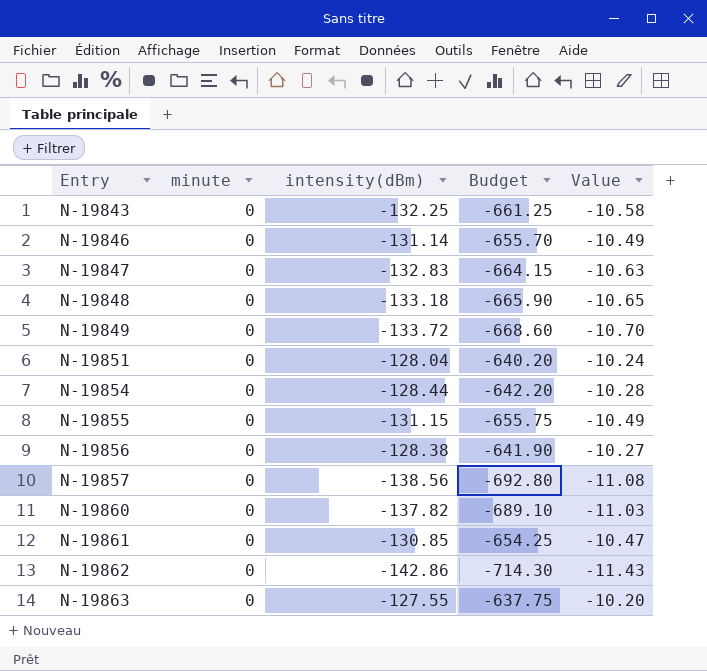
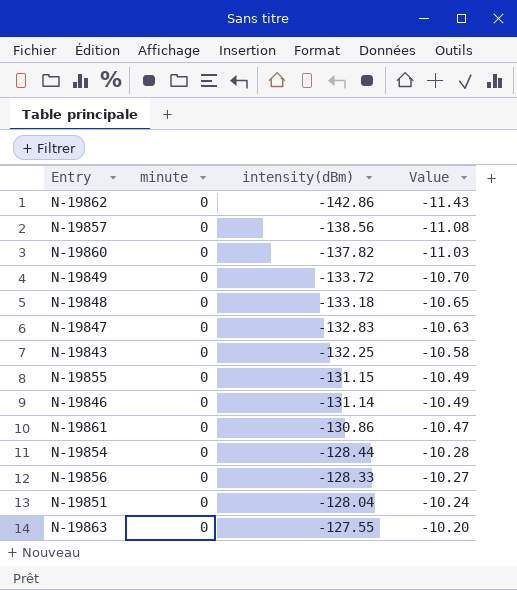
row order: Entry ascending -> intensity(dBm) ascending
column Budget | formula: [intensity(dBm)] * 5 -> none
N-19861 | intensity(dBm): -130.85 -> -130.86
N-19856 | intensity(dBm): -128.38 -> -128.33

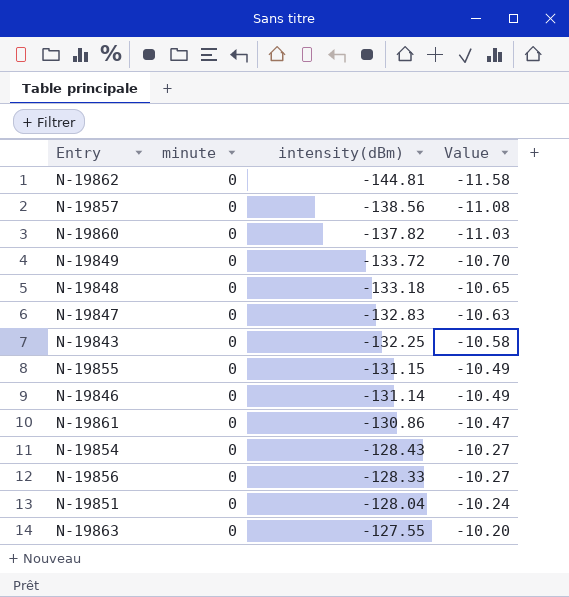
N-19862 | intensity(dBm): -142.86 -> -144.81
N-19862 | Value: -11.43 -> -11.58
N-19854 | intensity(dBm): -128.44 -> -128.43
N-19854 | Value: -10.28 -> -10.27

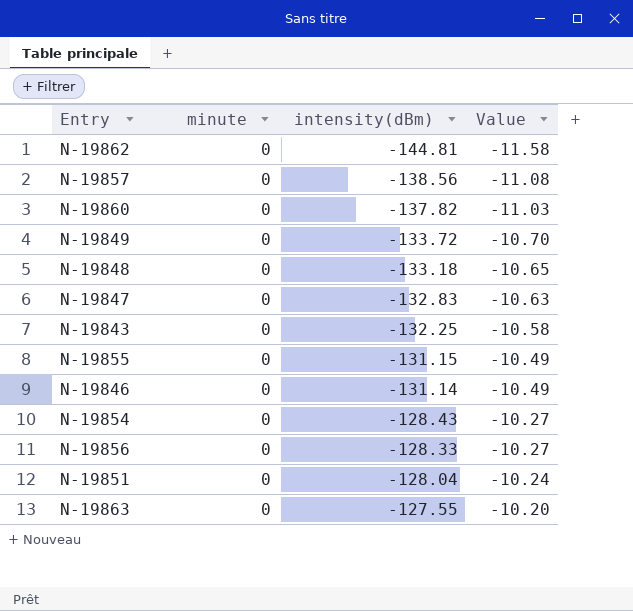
row N-19861: 0 | -130.86 | -10.47 -> none

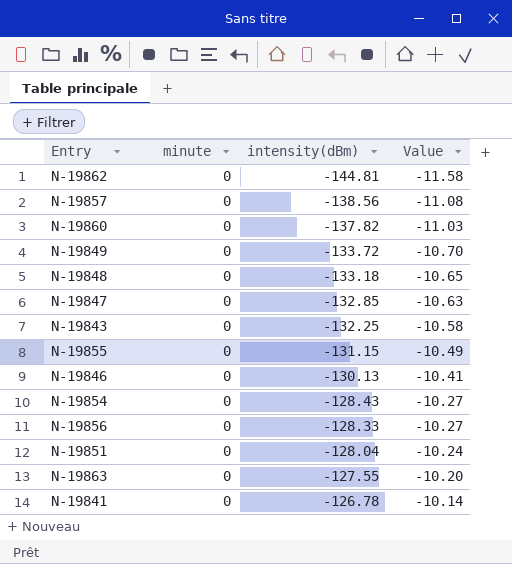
N-19847 | intensity(dBm): -132.83 -> -132.85
N-19846 | intensity(dBm): -131.14 -> -130.13
N-19846 | Value: -10.49 -> -10.41
row N-19841: none -> 0 | -126.78 | -10.14

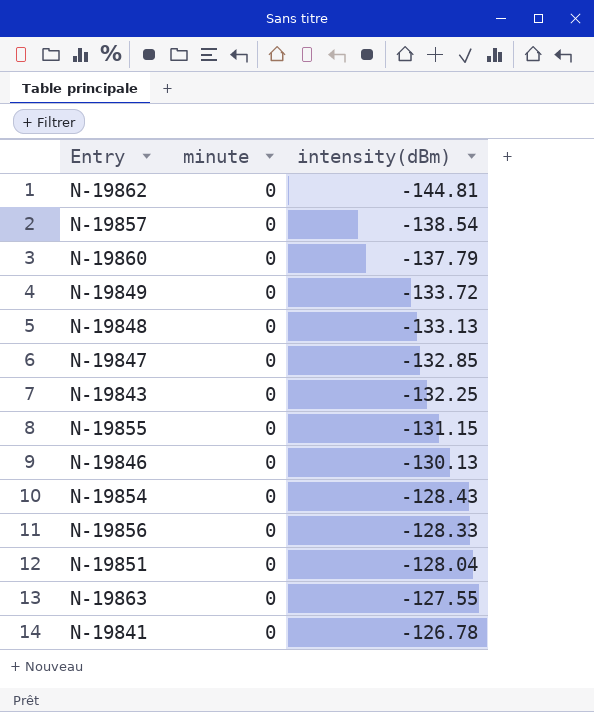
column Value | formula: [intensity(dBm)] * 0.08 -> none
N-19857 | intensity(dBm): -138.56 -> -138.54
N-19860 | intensity(dBm): -137.82 -> -137.79
N-19848 | intensity(dBm): -133.18 -> -133.13

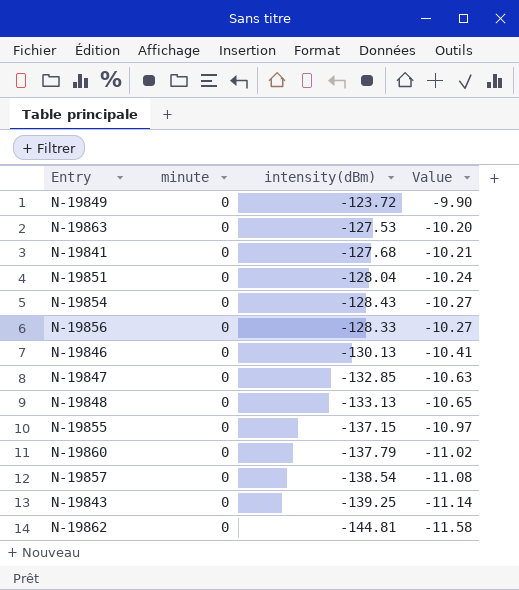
row order: intensity(dBm) ascending -> Value descending
column Value | formula: none -> [intensity(dBm)] * 0.08
N-19849 | intensity(dBm): -133.72 -> -123.72
N-19863 | intensity(dBm): -127.55 -> -127.53
N-19841 | intensity(dBm): -126.78 -> -127.68
N-19855 | intensity(dBm): -131.15 -> -137.15
N-19843 | intensity(dBm): -132.25 -> -139.25

